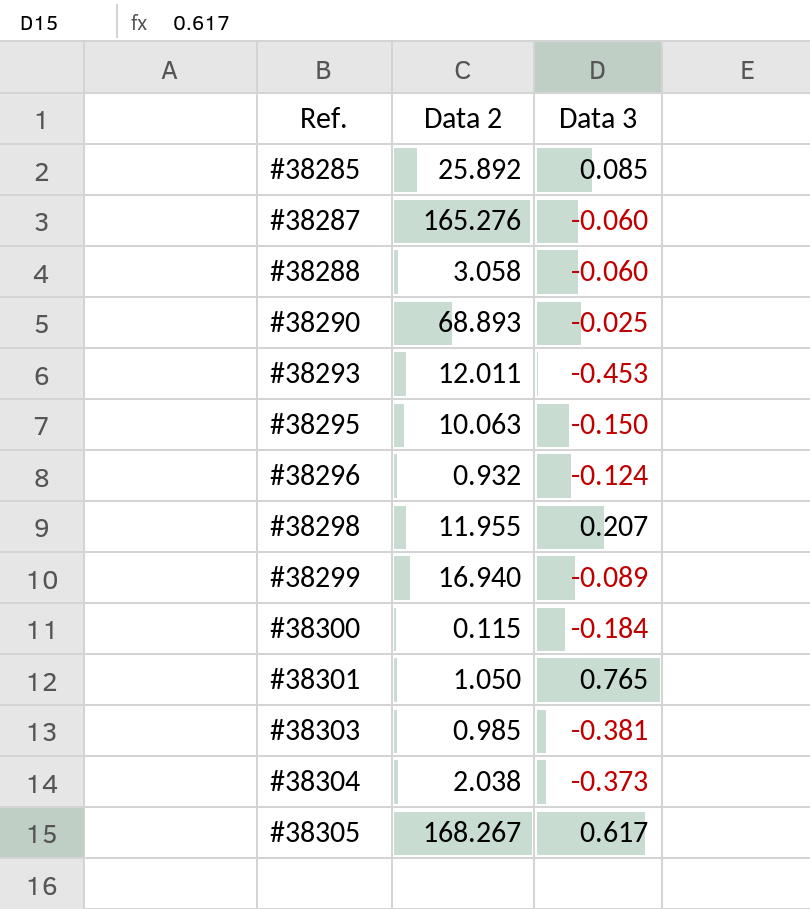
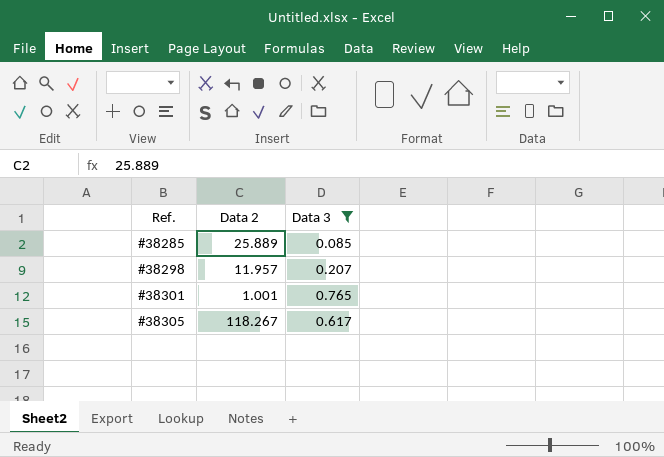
filter: none -> Data 3 >= 0.085
#38285 | Data 2: 25.892 -> 25.889
#38298 | Data 2: 11.955 -> 11.957
#38301 | Data 2: 1.050 -> 1.001
#38305 | Data 2: 168.267 -> 118.267

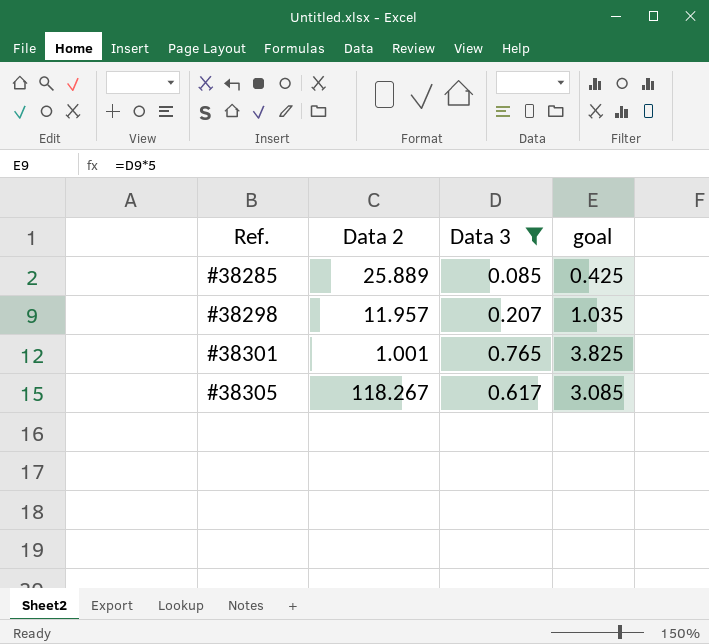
column goal | formula: none -> [Data 3] * 5

